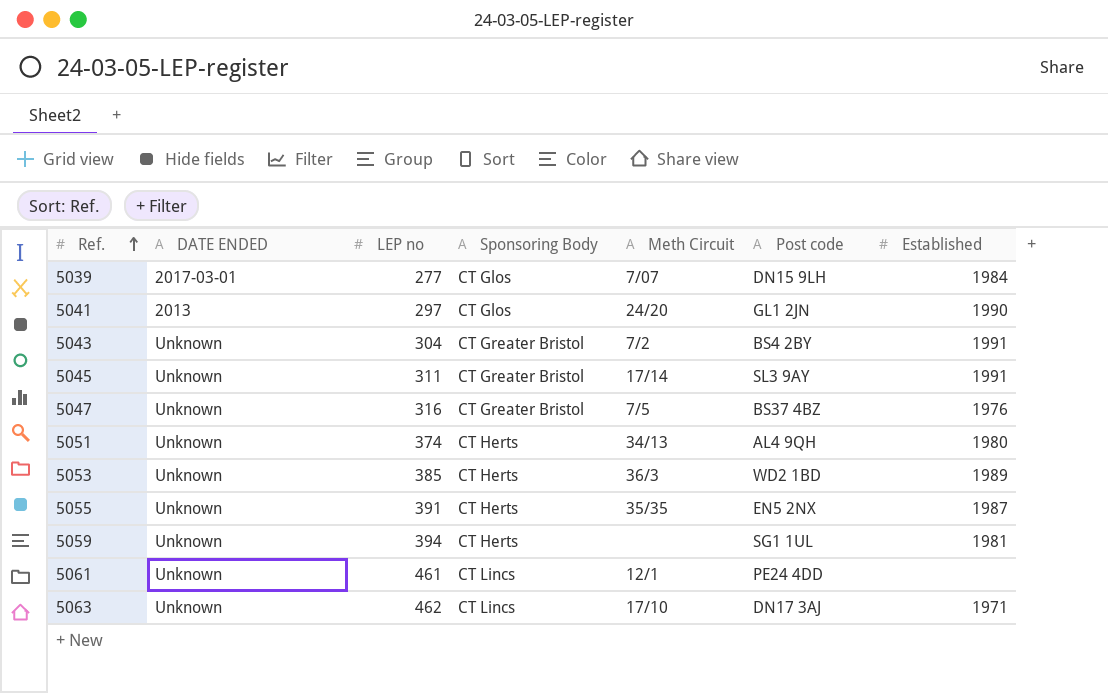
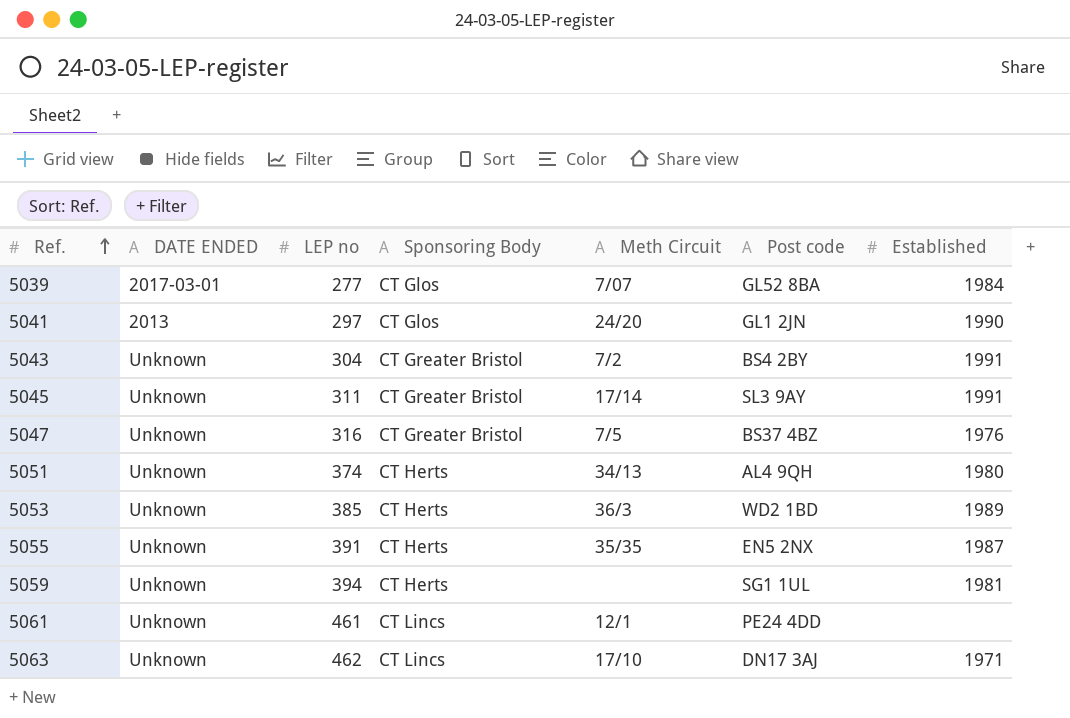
5039 | Post code: DN15 9LH -> GL52 8BA

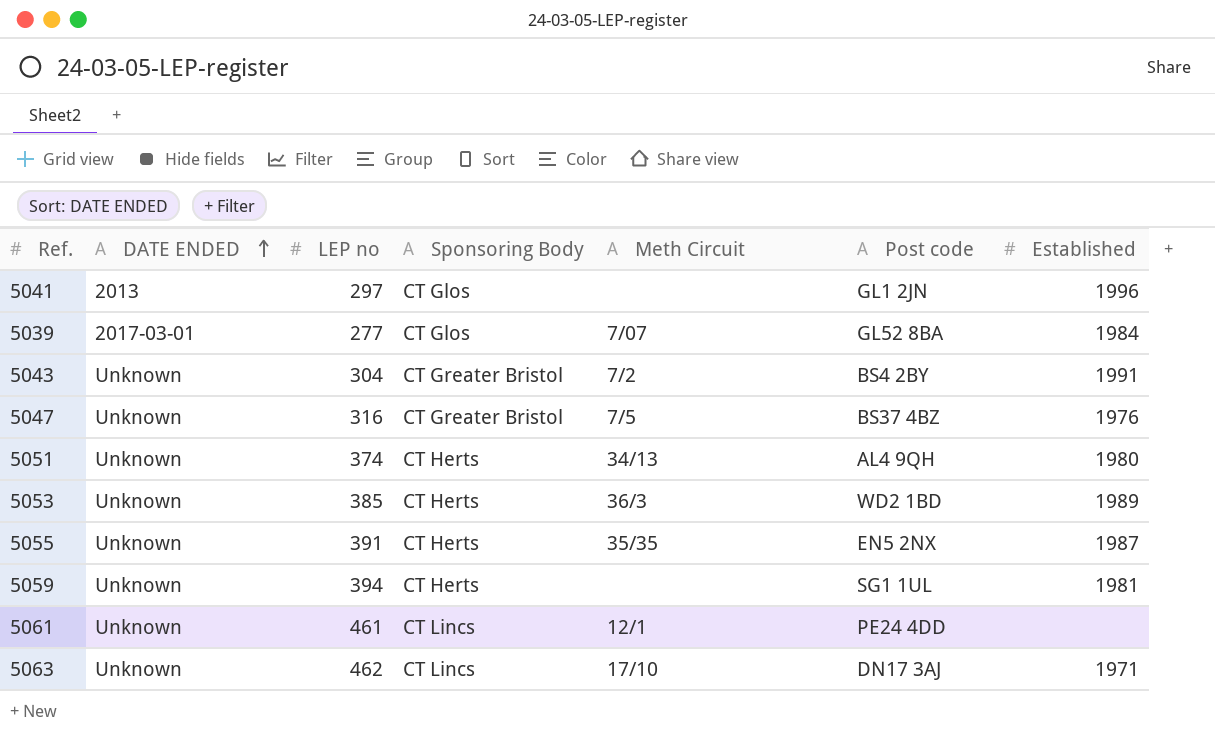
row order: Ref. ascending -> DATE ENDED ascending
row 5045: Unknown | 311 | CT Greater Bristol | 17/14 | SL3 9AY | 1991 -> none
5041 | Meth Circuit: 24/20 -> none
5041 | Established: 1990 -> 1996

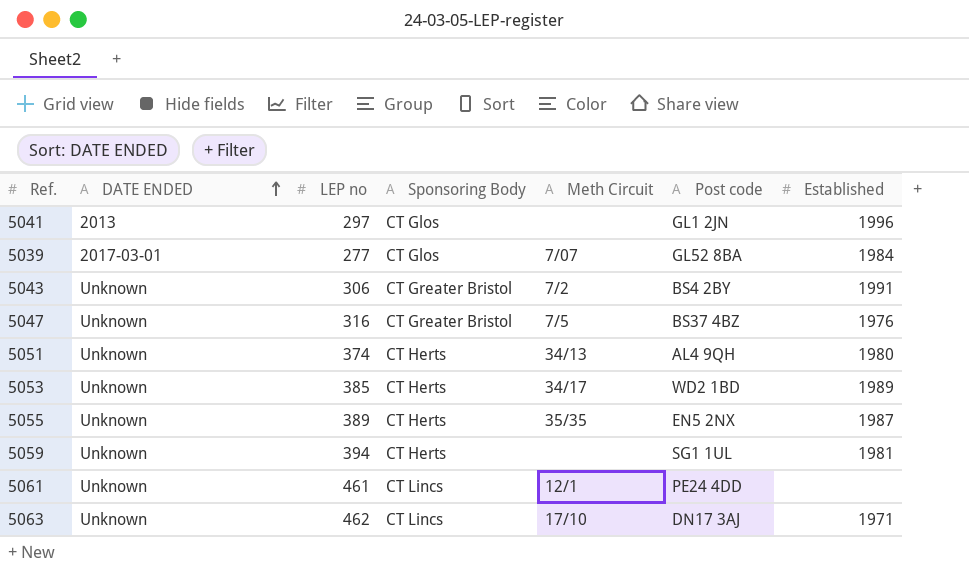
5043 | LEP no: 304 -> 306
5053 | Meth Circuit: 36/3 -> 34/17
5055 | LEP no: 391 -> 389

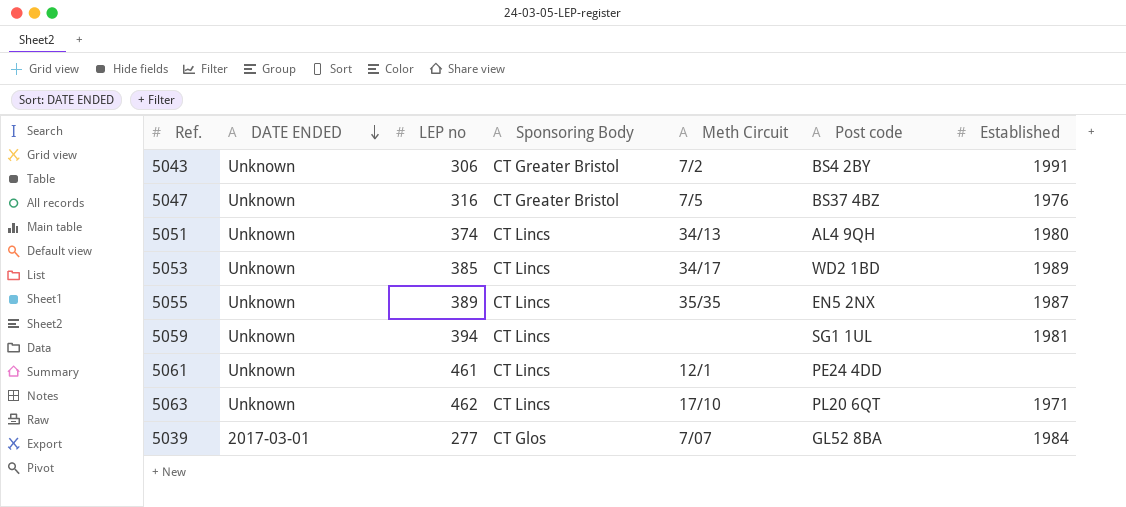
row order: DATE ENDED ascending -> DATE ENDED descending
row 5041: 2013 | 297 | CT Glos | none | GL1 2JN | 1996 -> none
5051 | Sponsoring Body: CT Herts -> CT Lincs
5053 | Sponsoring Body: CT Herts -> CT Lincs
5055 | Sponsoring Body: CT Herts -> CT Lincs
5059 | Sponsoring Body: CT Herts -> CT Lincs
5063 | Post code: DN17 3AJ -> PL20 6QT

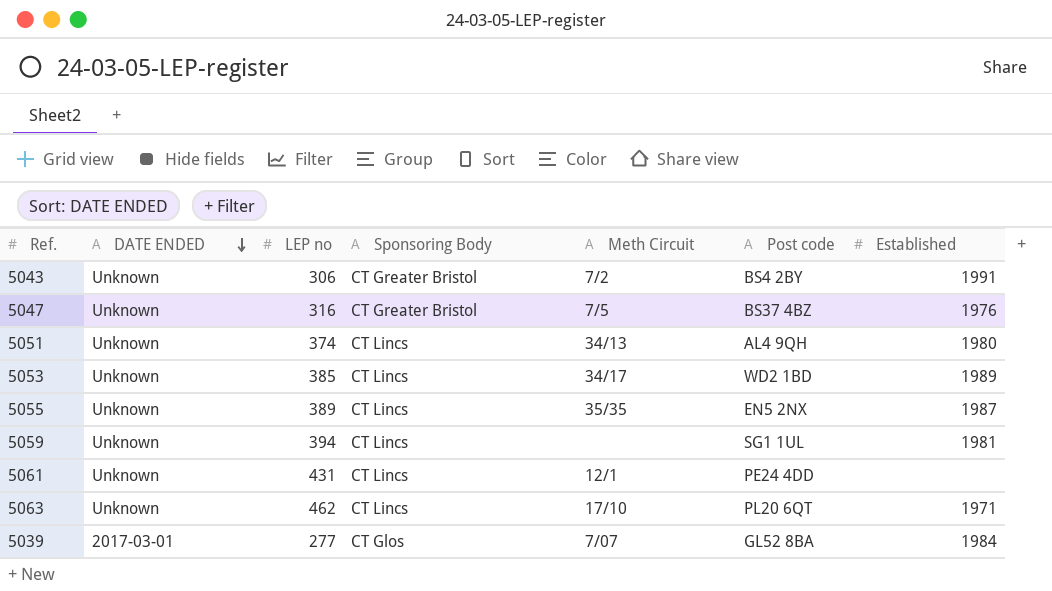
5061 | LEP no: 461 -> 431

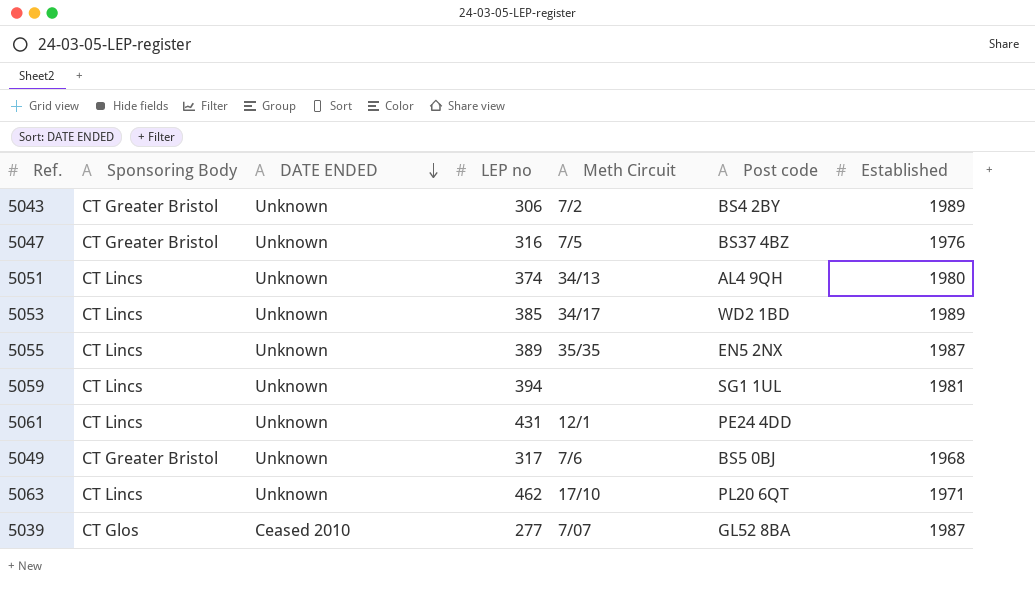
column Sponsoring Body | position: 4 -> 2
5043 | Established: 1991 -> 1989
row 5049: none -> CT Greater Bristol | Unknown | 317 | 7/6 | BS5 0BJ | 1968
5039 | DATE ENDED: 2017-03-01 -> Ceased 2010
5039 | Established: 1984 -> 1987

